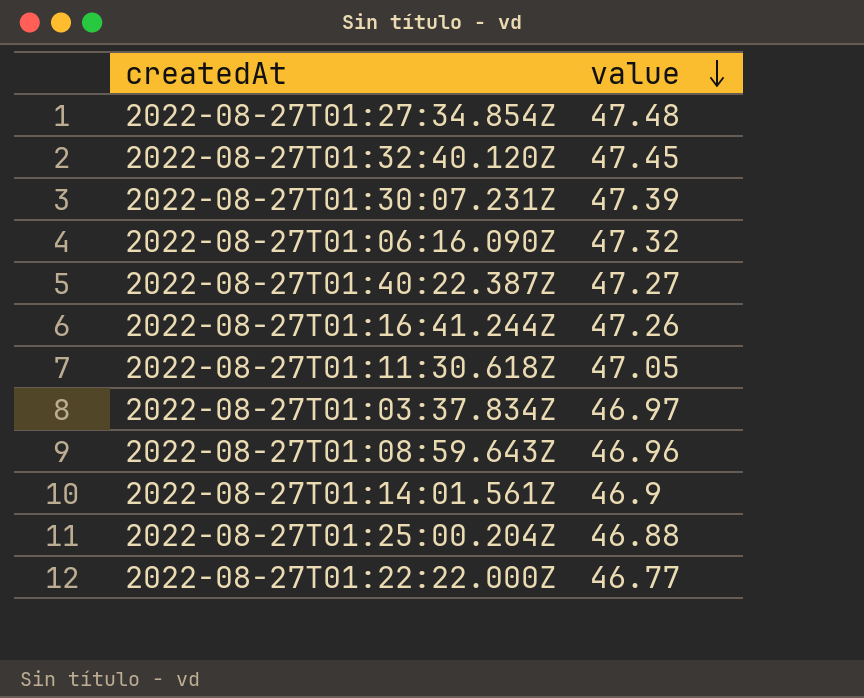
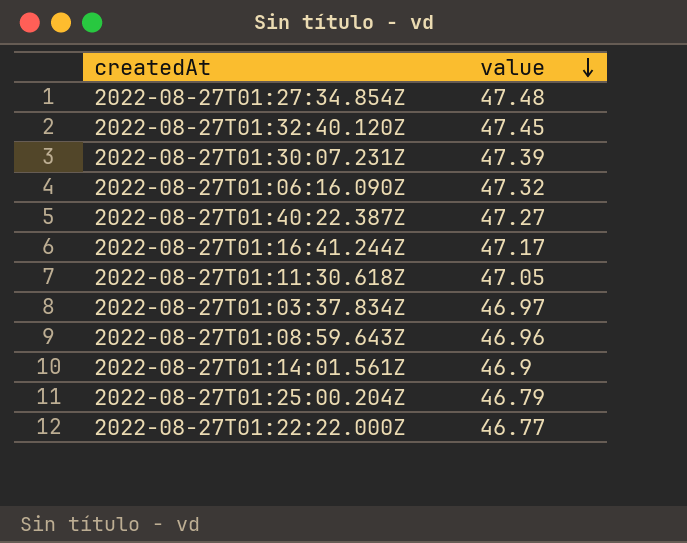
2022-08-27T01:16:41.244Z | value: 47.26 -> 47.17
2022-08-27T01:25:00.204Z | value: 46.88 -> 46.79

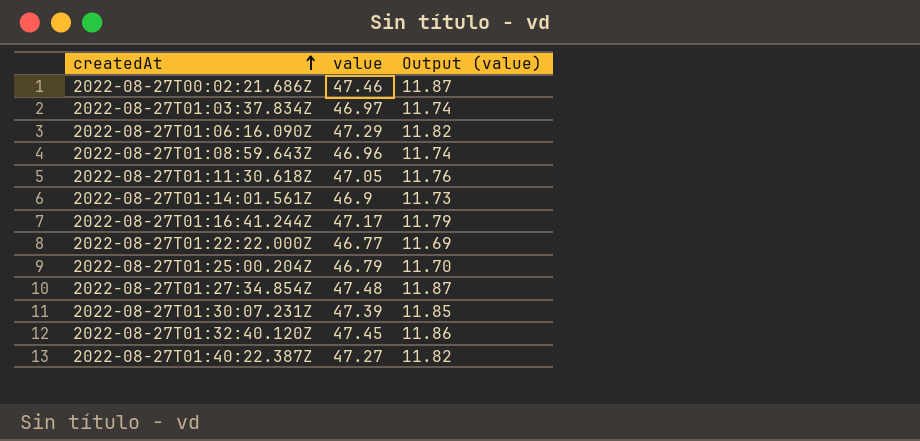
row order: value descending -> createdAt ascending
column Output (value) | formula: none -> [value] * 0.25
row 2022-08-27T00:02:21.686Z: none -> 47.46 | 11.87
2022-08-27T01:06:16.090Z | value: 47.32 -> 47.29

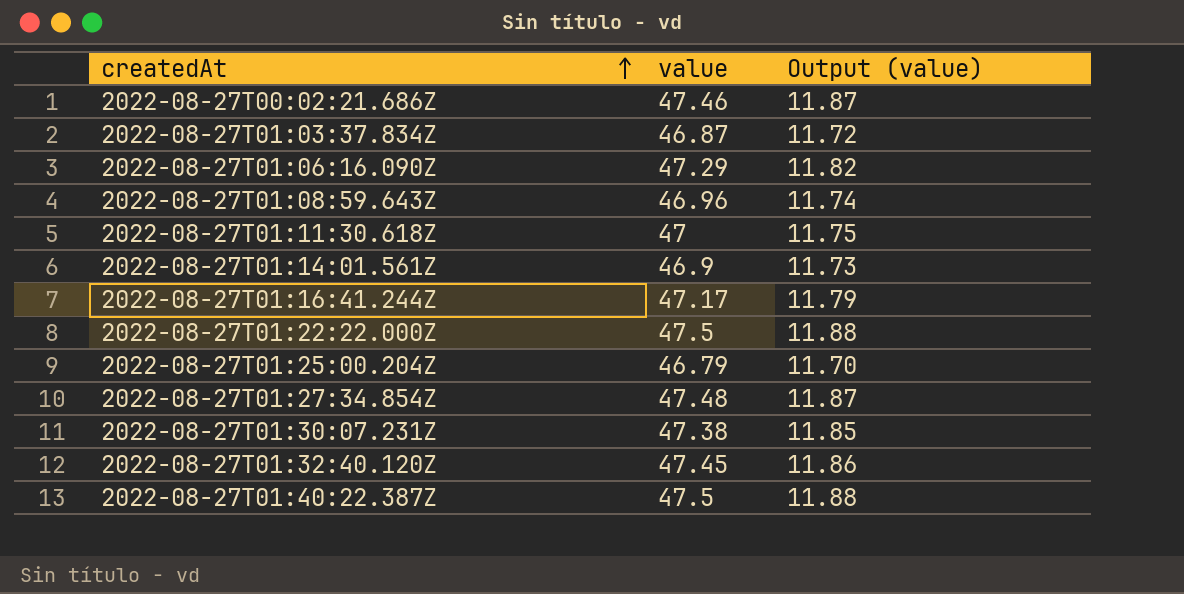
2022-08-27T01:03:37.834Z | value: 46.97 -> 46.87
2022-08-27T01:03:37.834Z | Output (value): 11.74 -> 11.72
2022-08-27T01:11:30.618Z | value: 47.05 -> 47
2022-08-27T01:11:30.618Z | Output (value): 11.76 -> 11.75
2022-08-27T01:22:22.000Z | value: 46.77 -> 47.5
2022-08-27T01:22:22.000Z | Output (value): 11.69 -> 11.88
2022-08-27T01:30:07.231Z | value: 47.39 -> 47.38
2022-08-27T01:40:22.387Z | value: 47.27 -> 47.5
2022-08-27T01:40:22.387Z | Output (value): 11.82 -> 11.88

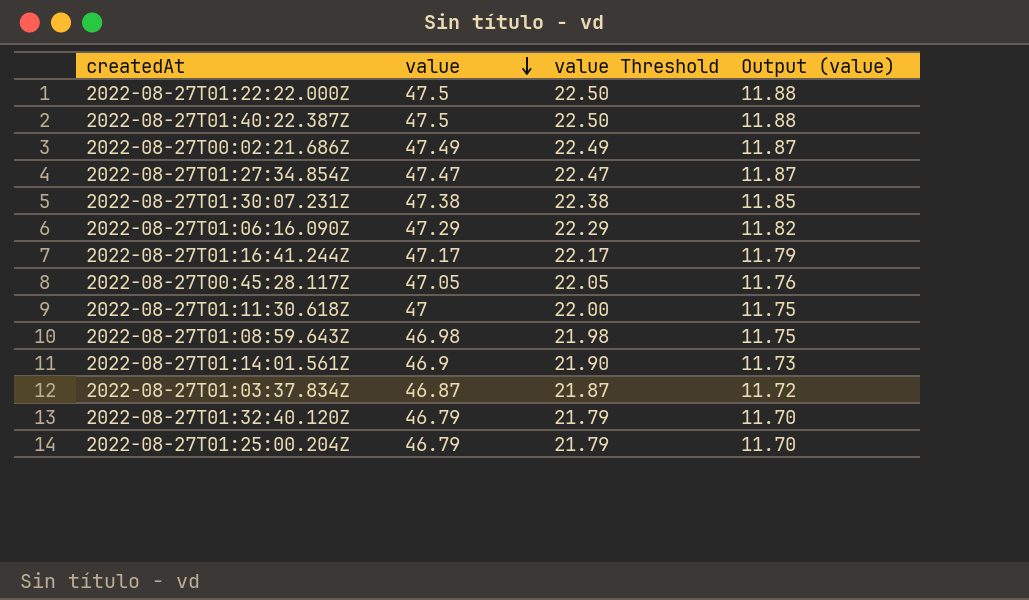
row order: createdAt ascending -> value descending
column value Threshold | formula: none -> [value] - 25
2022-08-27T00:02:21.686Z | value: 47.46 -> 47.49
2022-08-27T01:27:34.854Z | value: 47.48 -> 47.47
row 2022-08-27T00:45:28.117Z: none -> 47.05 | 22.05 | 11.76
2022-08-27T01:08:59.643Z | value: 46.96 -> 46.98
2022-08-27T01:08:59.643Z | Output (value): 11.74 -> 11.75
2022-08-27T01:32:40.120Z | value: 47.45 -> 46.79
2022-08-27T01:32:40.120Z | Output (value): 11.86 -> 11.70

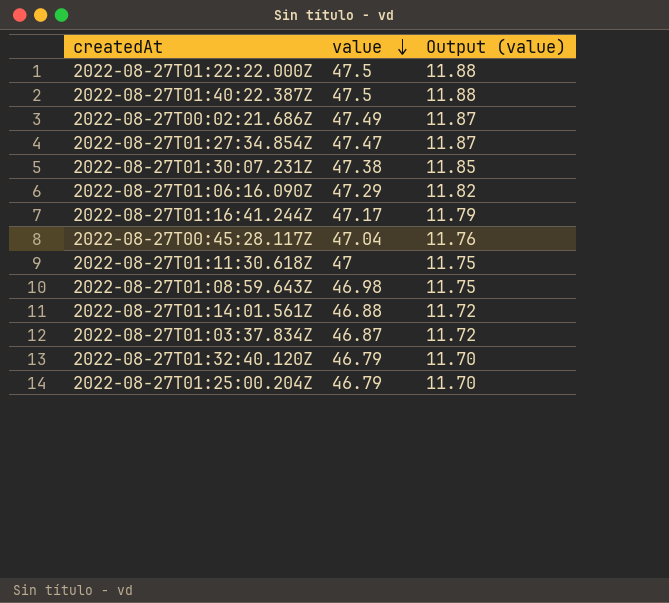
column value Threshold | formula: [value] - 25 -> none
2022-08-27T00:45:28.117Z | value: 47.05 -> 47.04
2022-08-27T01:14:01.561Z | value: 46.9 -> 46.88
2022-08-27T01:14:01.561Z | Output (value): 11.73 -> 11.72

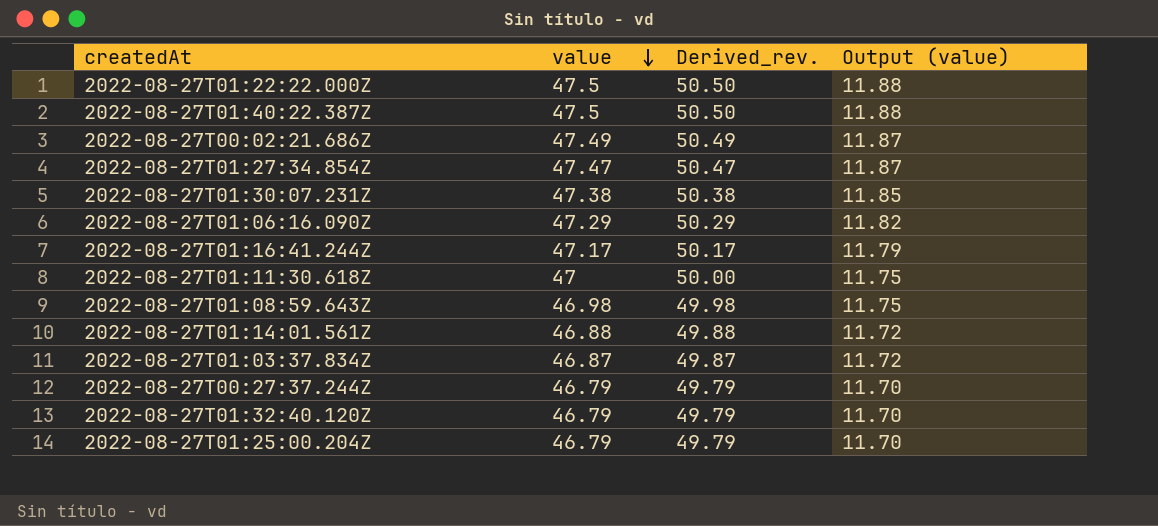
column Derived_rev. | formula: none -> [value] + 3
row 2022-08-27T00:45:28.117Z: 47.04 | 11.76 -> none
row 2022-08-27T00:27:37.244Z: none -> 46.79 | 49.79 | 11.70

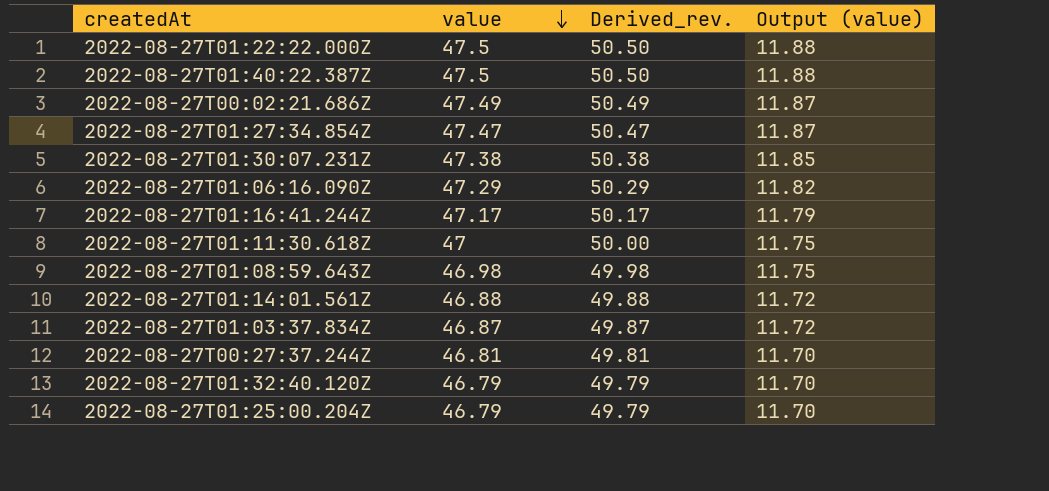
2022-08-27T00:27:37.244Z | value: 46.79 -> 46.81
2022-08-27T00:27:37.244Z | Derived_rev.: 49.79 -> 49.81

